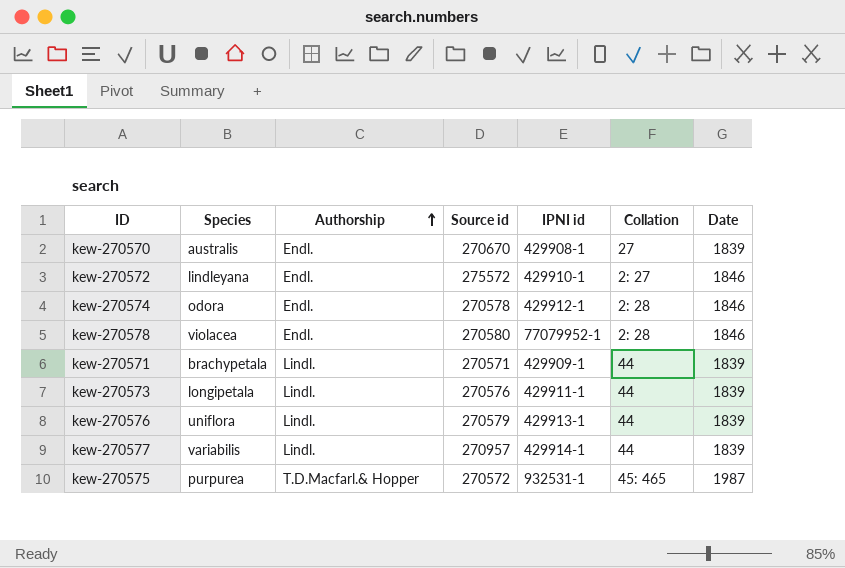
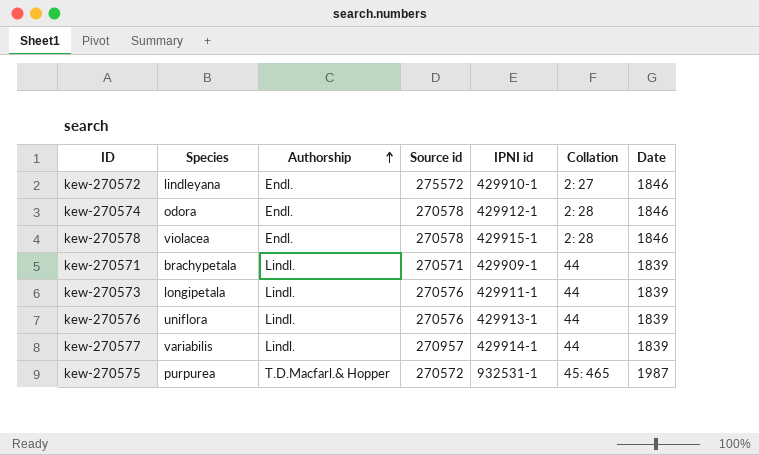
row kew-270570: australis | Endl. | 270670 | 429908-1 | 27 | 1839 -> none
kew-270578 | Source id: 270580 -> 270578
kew-270578 | IPNI id: 77079952-1 -> 429915-1
kew-270576 | Source id: 270579 -> 270576

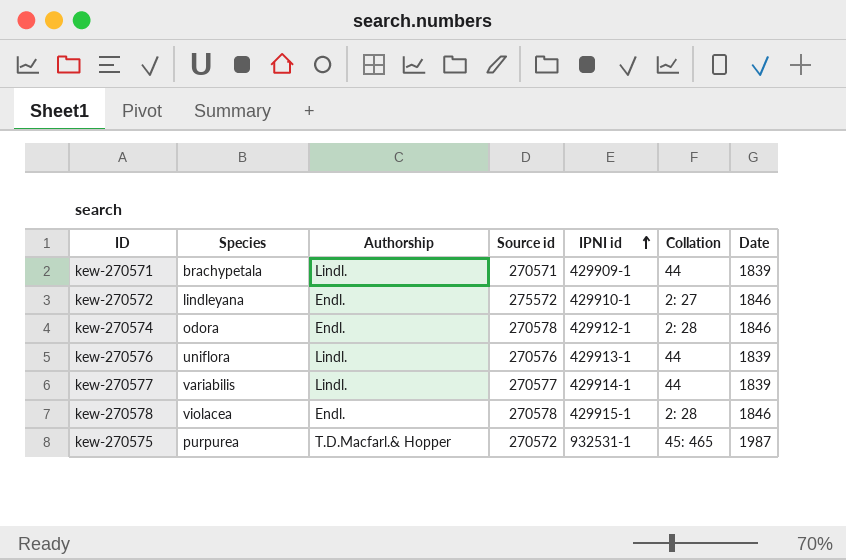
row order: Authorship ascending -> IPNI id ascending
row kew-270573: longipetala | Lindl. | 270576 | 429911-1 | 44 | 1839 -> none
kew-270577 | Source id: 270957 -> 270577

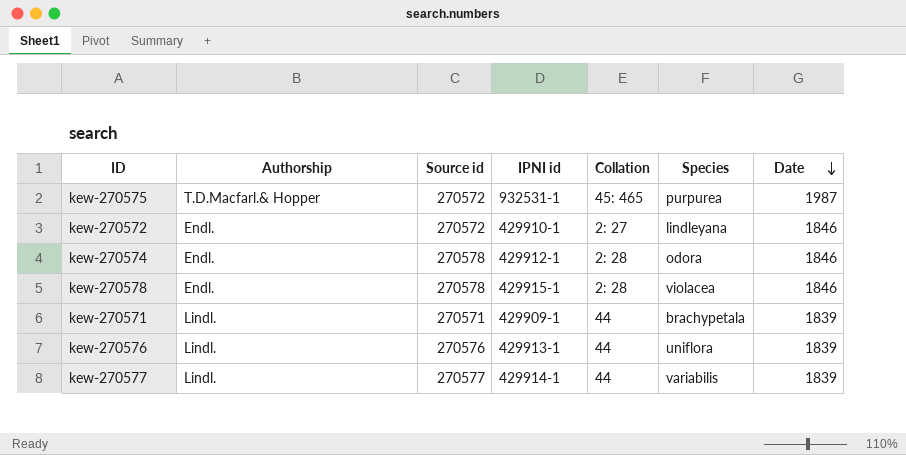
row order: IPNI id ascending -> Date descending
column Species | position: 2 -> 6
kew-270572 | Source id: 275572 -> 270572

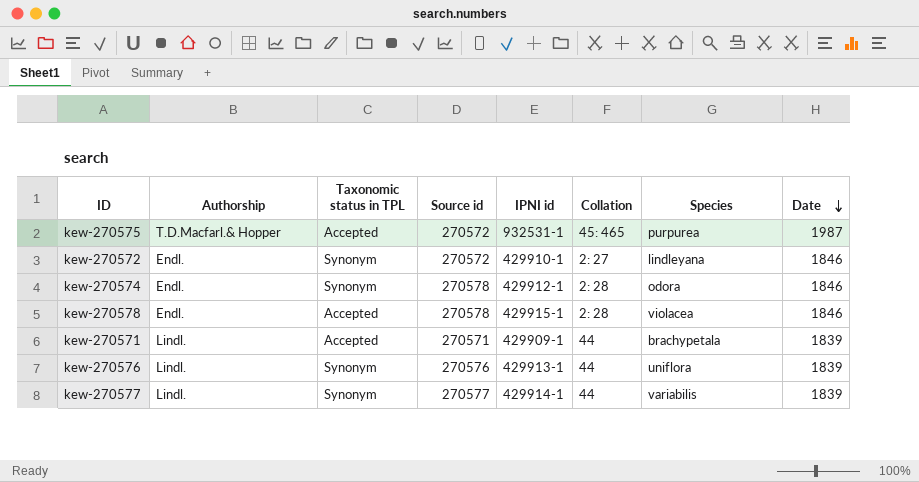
column Taxonomic status in TPL | position: none -> 3

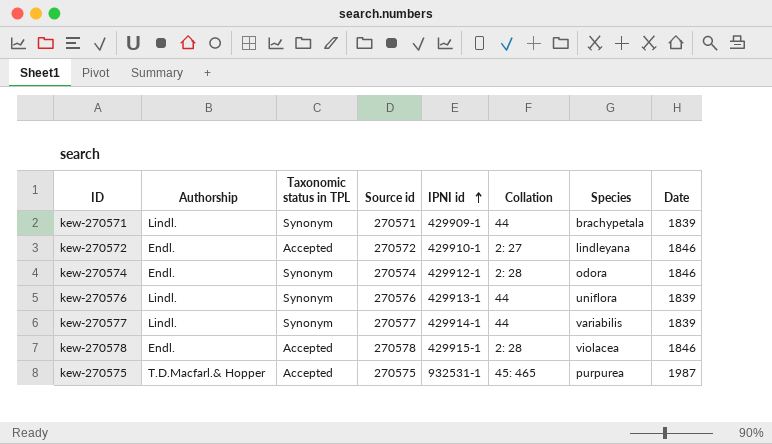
row order: Date descending -> IPNI id ascending
kew-270571 | Taxonomic status in TPL: Accepted -> Synonym
kew-270572 | Taxonomic status in TPL: Synonym -> Accepted
kew-270574 | Source id: 270578 -> 270574
kew-270575 | Source id: 270572 -> 270575

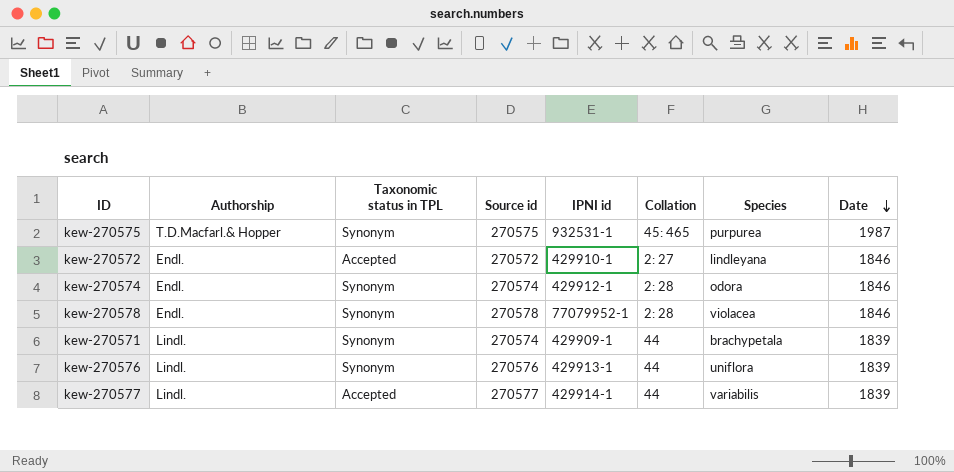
row order: IPNI id ascending -> Date descending
kew-270575 | Taxonomic status in TPL: Accepted -> Synonym
kew-270578 | Taxonomic status in TPL: Accepted -> Synonym
kew-270578 | IPNI id: 429915-1 -> 77079952-1
kew-270571 | Source id: 270571 -> 270574
kew-270577 | Taxonomic status in TPL: Synonym -> Accepted

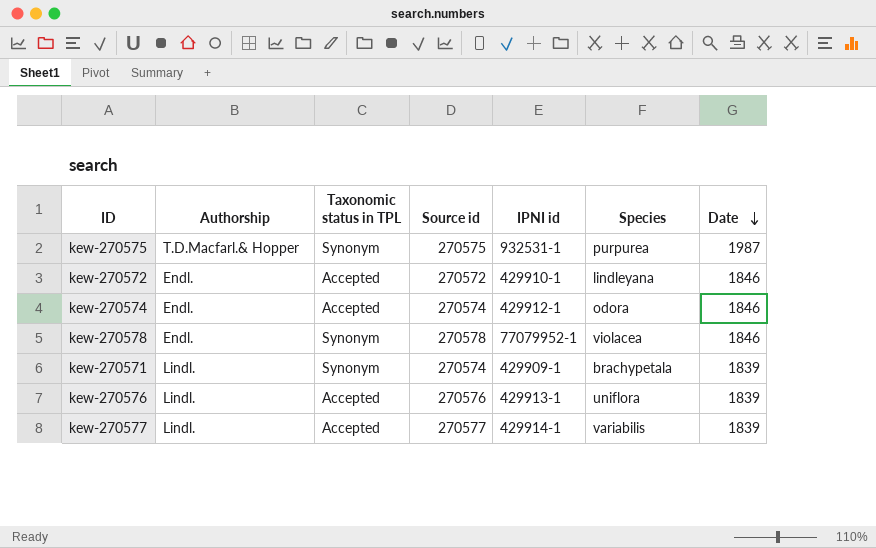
column Collation | position: 6 -> none
kew-270574 | Taxonomic status in TPL: Synonym -> Accepted
kew-270576 | Taxonomic status in TPL: Synonym -> Accepted

